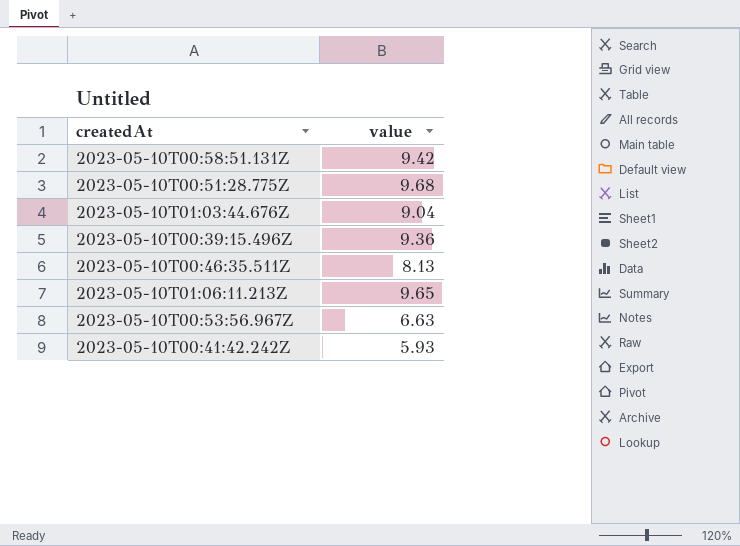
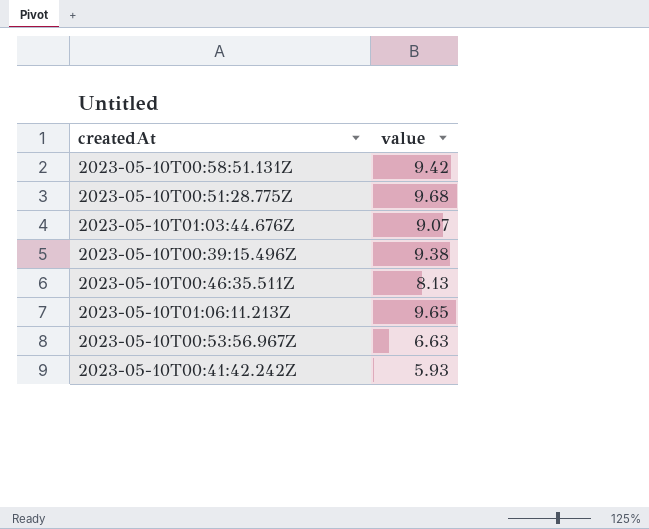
2023-05-10T01:03:44.676Z | value: 9.04 -> 9.07
2023-05-10T00:39:15.496Z | value: 9.36 -> 9.38

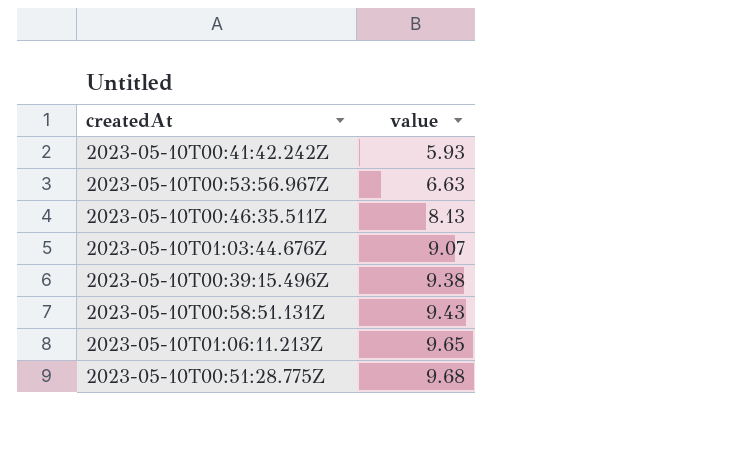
row order: none -> value ascending
2023-05-10T00:58:51.131Z | value: 9.42 -> 9.43

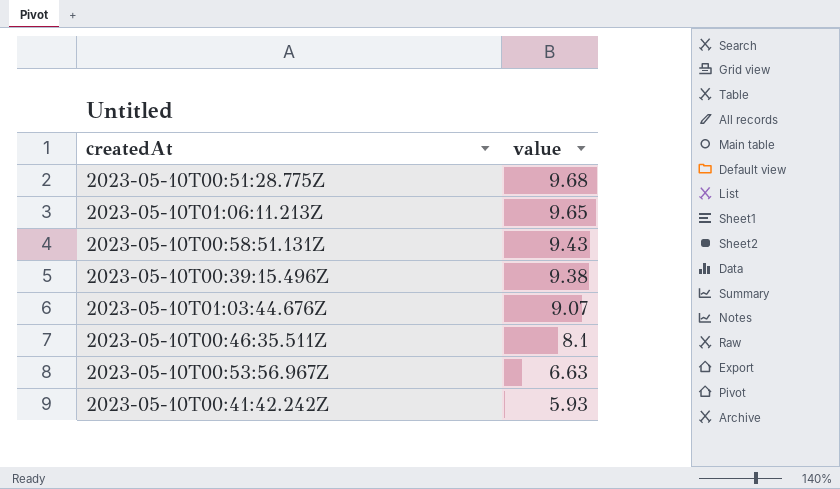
row order: value ascending -> value descending
2023-05-10T00:46:35.511Z | value: 8.13 -> 8.1

